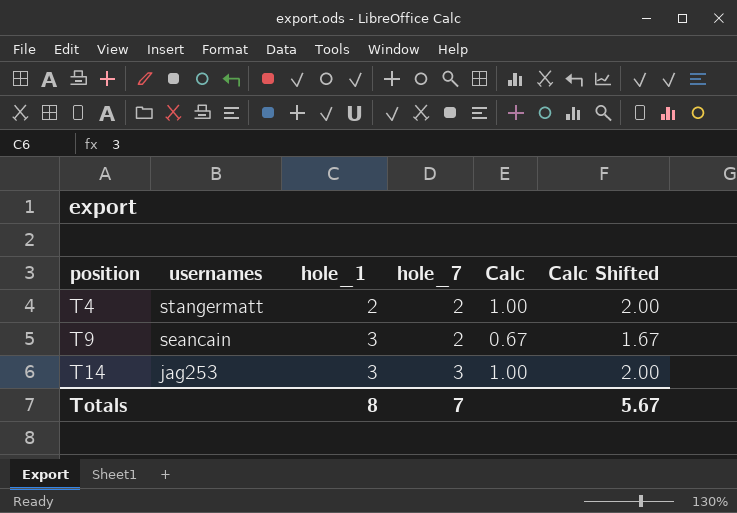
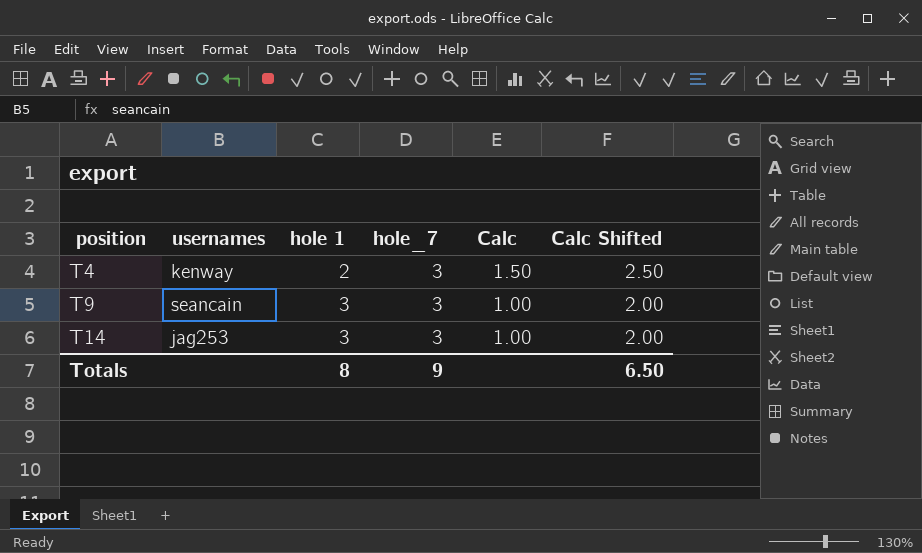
column name: hole_1 -> hole 1
T4 | usernames: stangermatt -> kenway
T4 | hole_7: 2 -> 3
T4 | Calc: 1.00 -> 1.50
T4 | Calc Shifted: 2.00 -> 2.50
T9 | hole_7: 2 -> 3
T9 | Calc: 0.67 -> 1.00
T9 | Calc Shifted: 1.67 -> 2.00
Totals | hole_7: 7 -> 9
Totals | Calc Shifted: 5.67 -> 6.50

